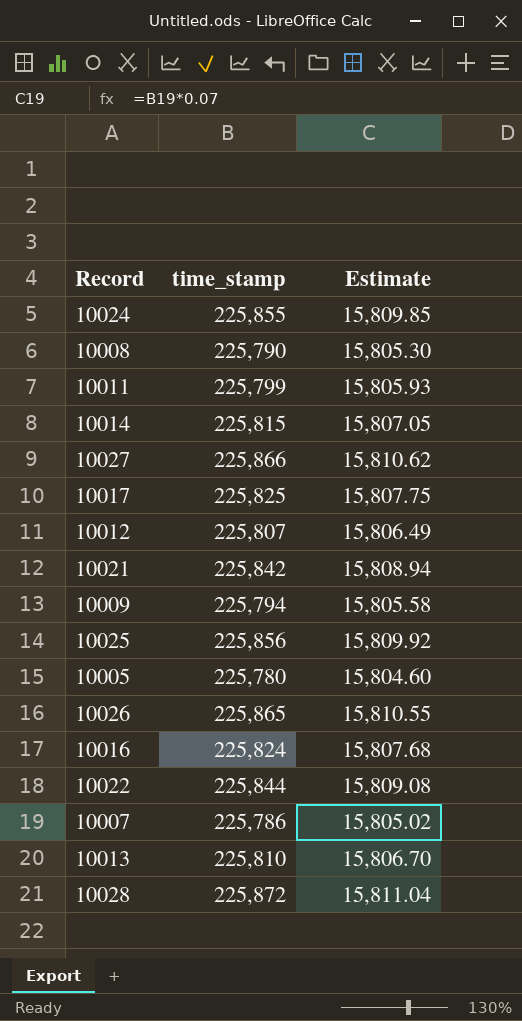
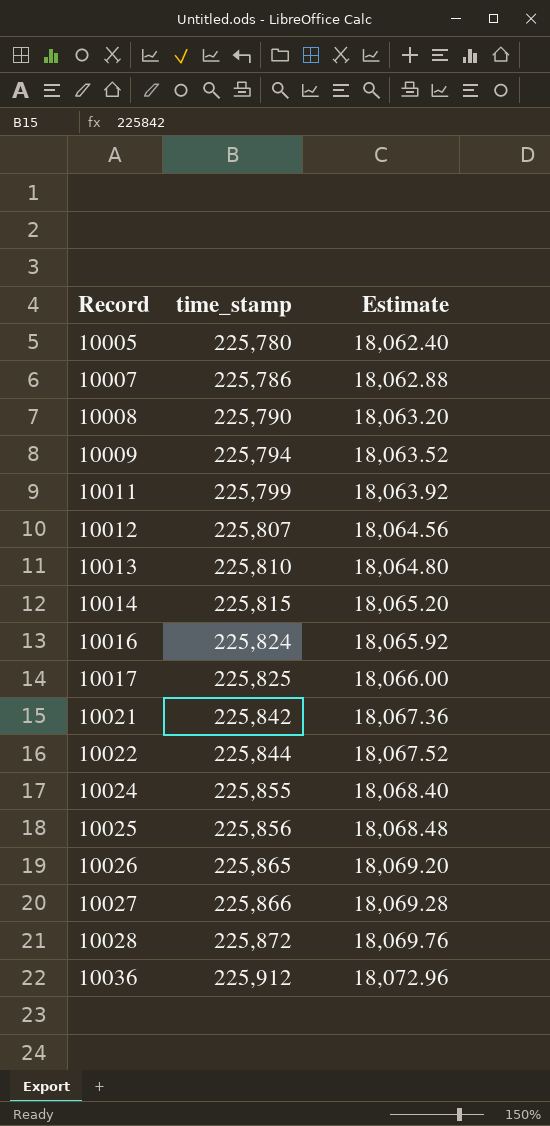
row order: none -> Record ascending
column Estimate | formula: [time_stamp] * 0.07 -> [time_stamp] * 0.08
row 10036: none -> 225,912 | 18,072.96

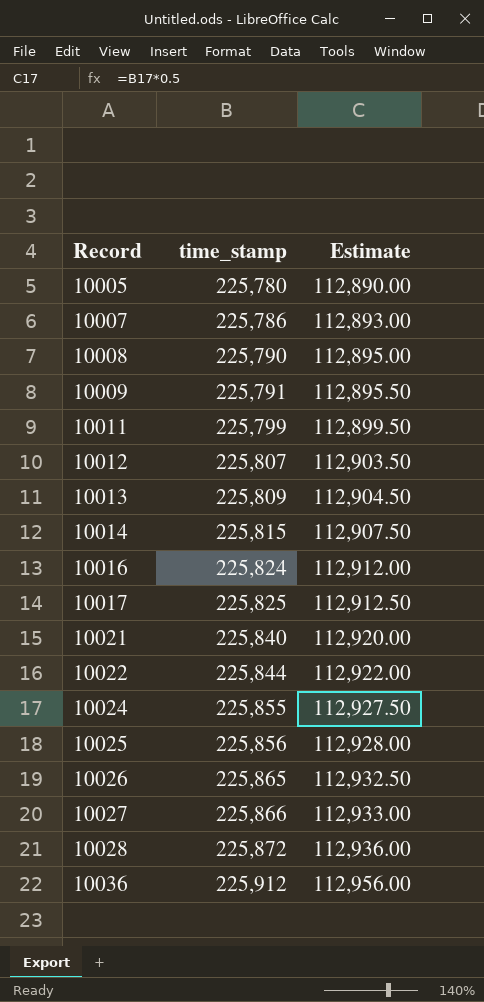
column Estimate | formula: [time_stamp] * 0.08 -> [time_stamp] * 0.5
10009 | time_stamp: 225,794 -> 225,791
10013 | time_stamp: 225,810 -> 225,809
10021 | time_stamp: 225,842 -> 225,840

